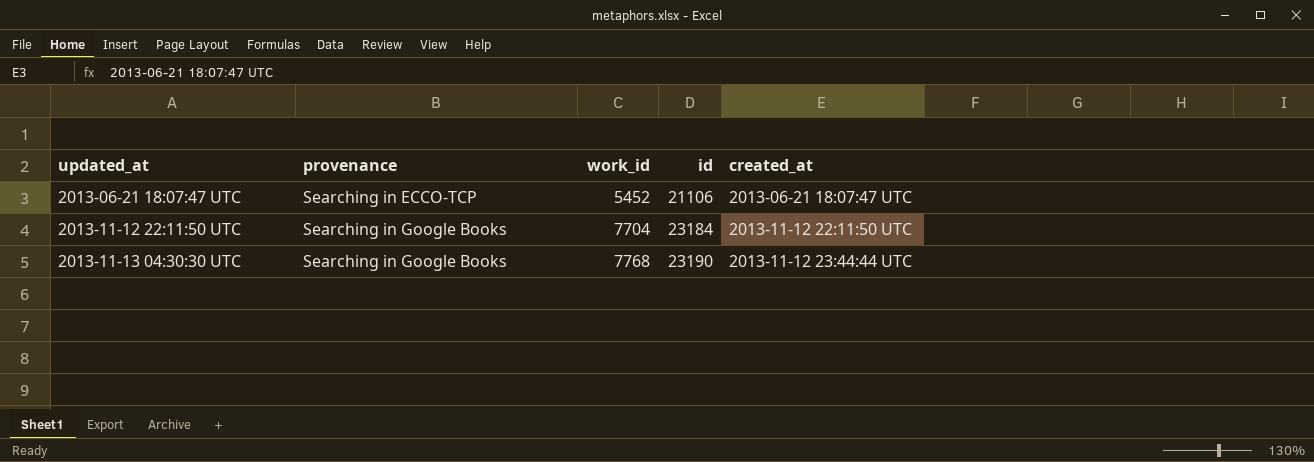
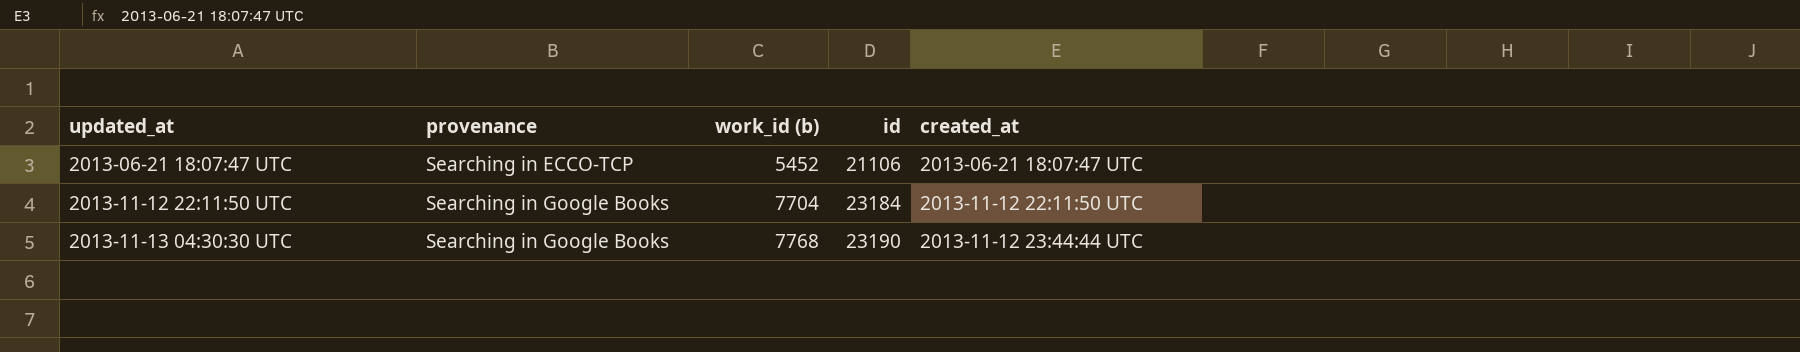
column name: work_id -> work_id (b)

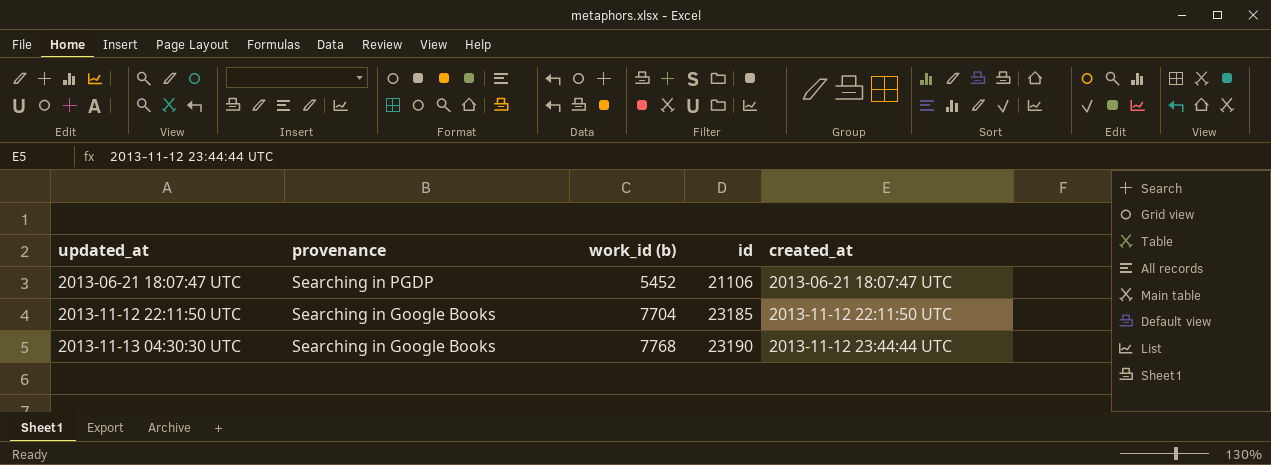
2013-06-21 18:07:47 UTC | provenance: Searching in ECCO-TCP -> Searching in PGDP
2013-11-12 22:11:50 UTC | id: 23184 -> 23185

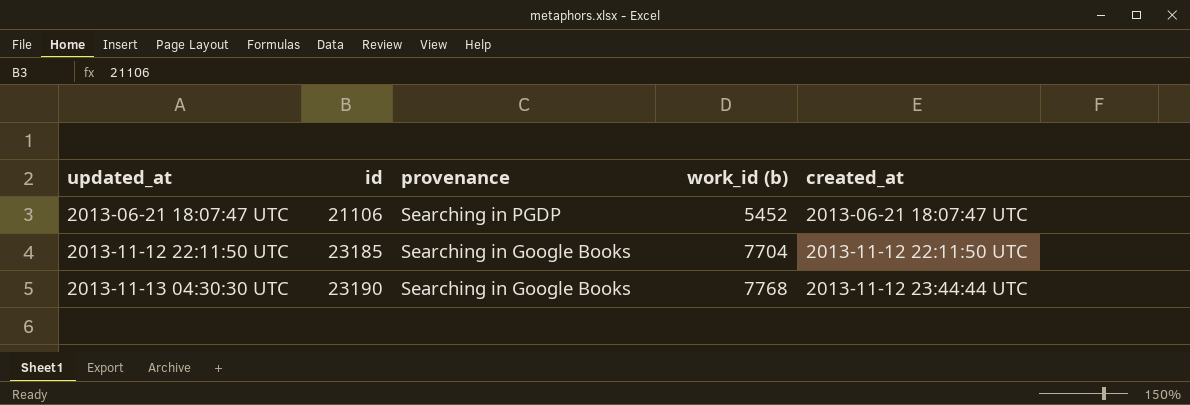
column id | position: 4 -> 2

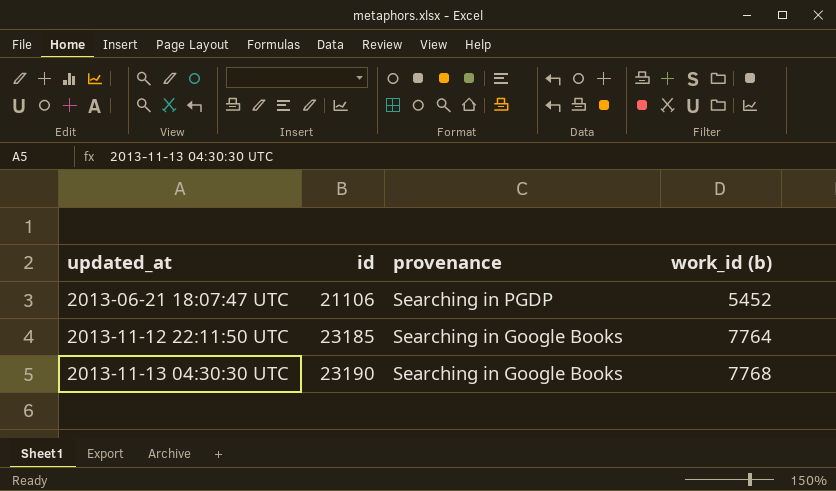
column created_at | position: 5 -> none
2013-11-12 22:11:50 UTC | work_id (b): 7704 -> 7764

